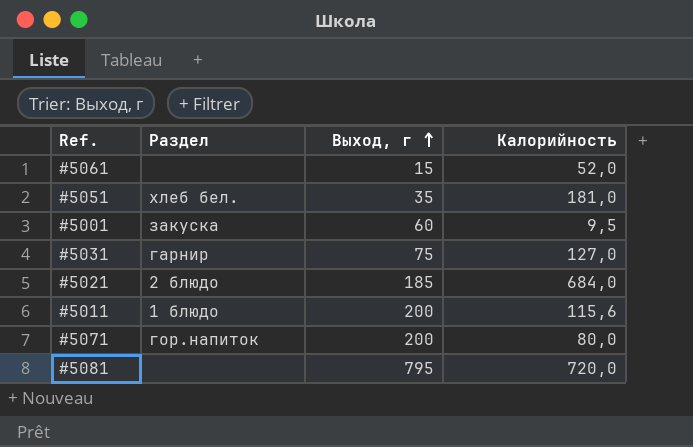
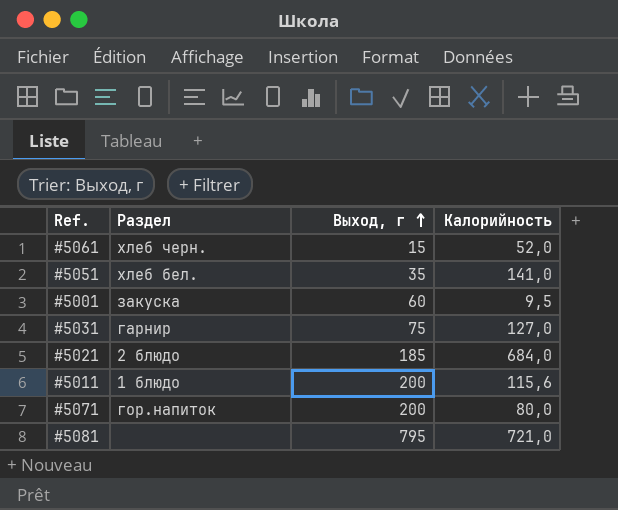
#5061 | Раздел: none -> хлеб черн.
#5051 | Калорийность: 181,0 -> 141,0
#5081 | Калорийность: 720,0 -> 721,0

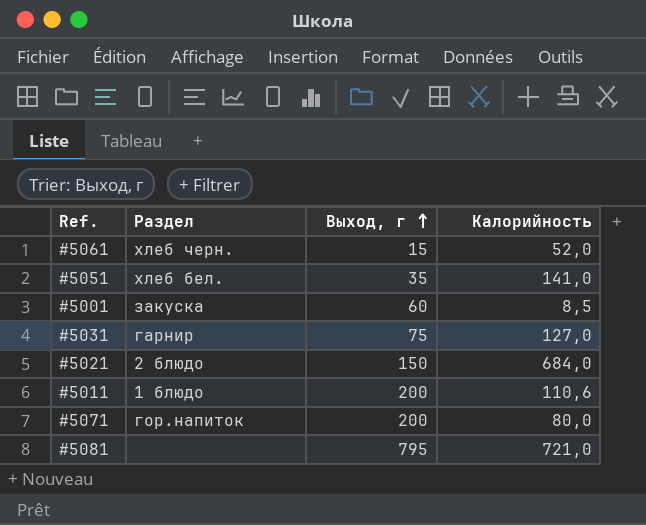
#5001 | Калорийность: 9,5 -> 8,5
#5021 | Выход, г: 185 -> 150
#5011 | Калорийность: 115,6 -> 110,6

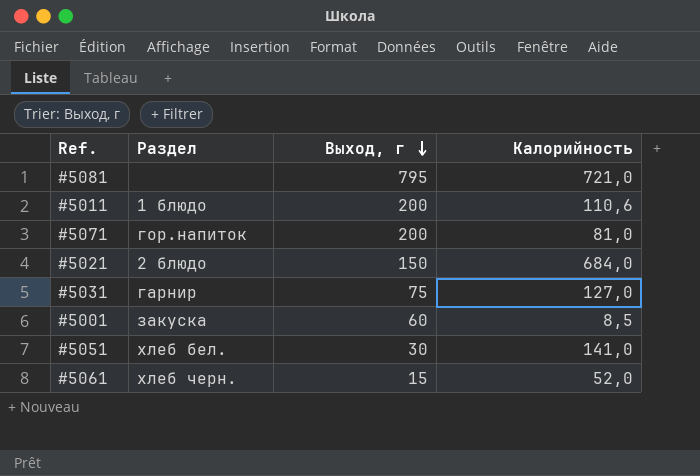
row order: Выход, г ascending -> Выход, г descending
#5071 | Калорийность: 80,0 -> 81,0
#5051 | Выход, г: 35 -> 30

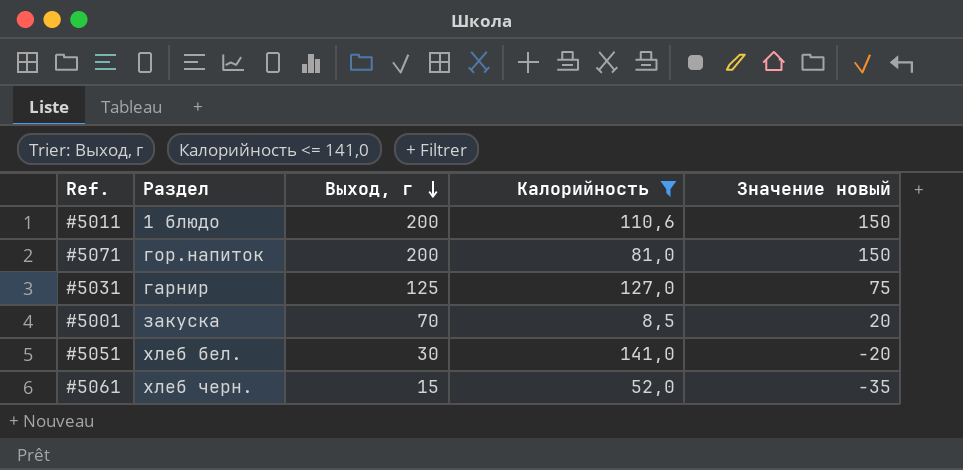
filter: none -> Калорийность <= 141,0
column Значение новый | formula: none -> [Выход, г] - 50
#5031 | Выход, г: 75 -> 125
#5001 | Выход, г: 60 -> 70

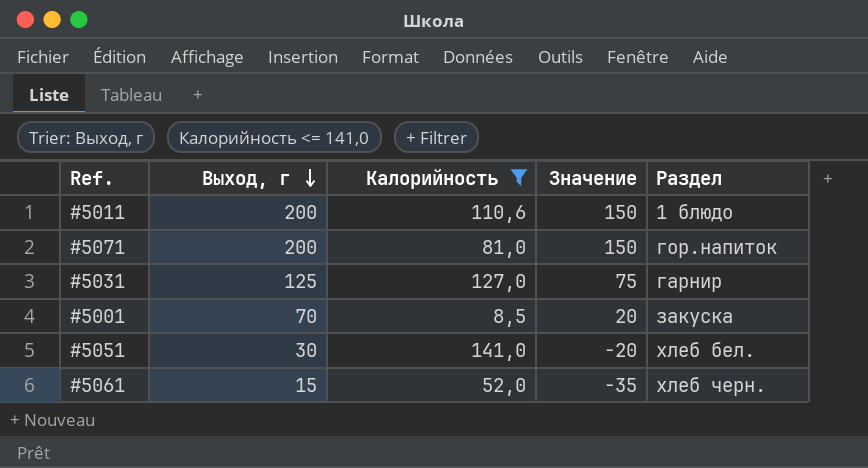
column name: Значение новый -> Значение
column Раздел | position: 2 -> 5

